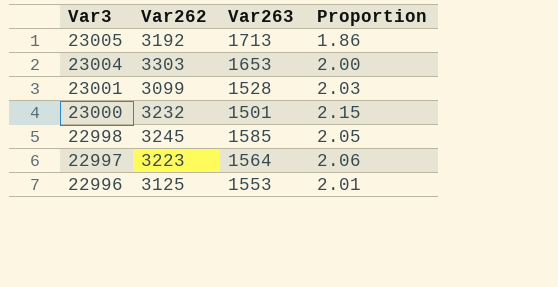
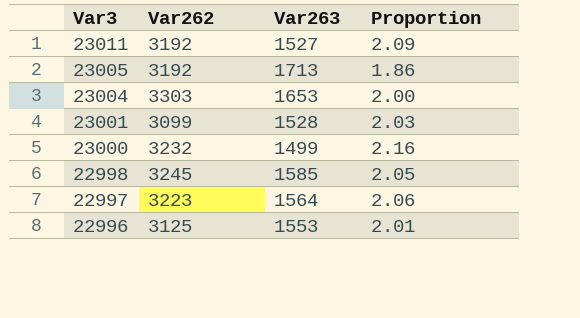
row 23011: none -> 3192 | 1527 | 2.09
23000 | Var263: 1501 -> 1499
23000 | Proportion: 2.15 -> 2.16

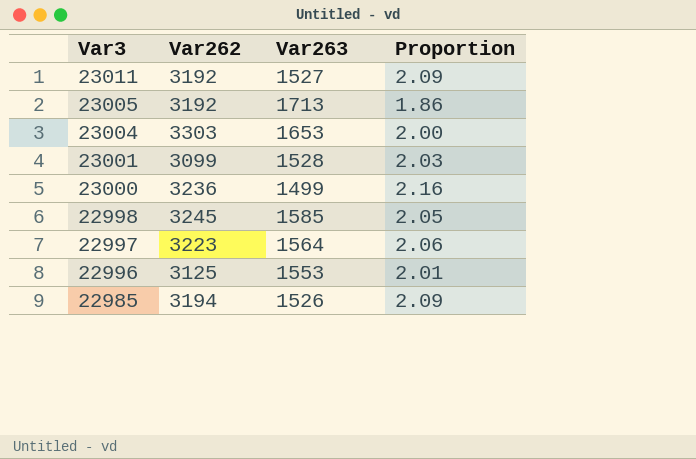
23000 | Var262: 3232 -> 3236
row 22985: none -> 3194 | 1526 | 2.09

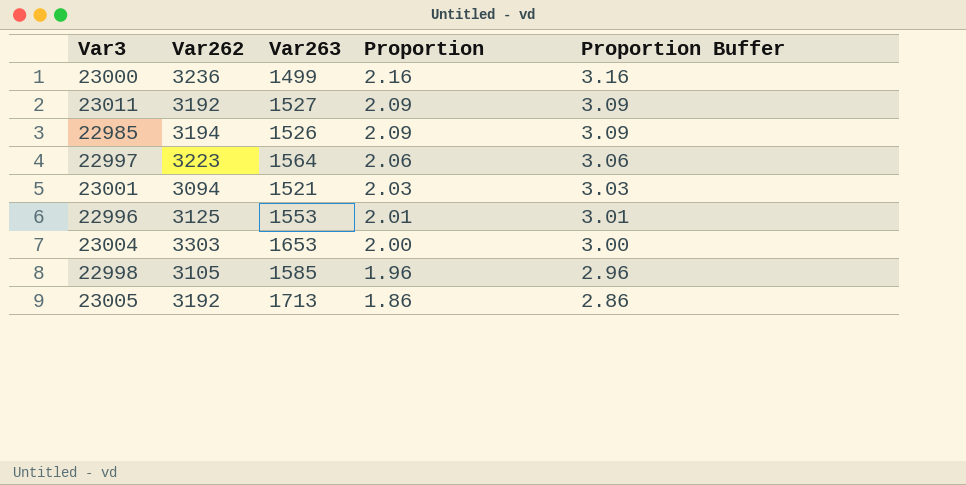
row order: Var3 descending -> Proportion descending
column Proportion Buffer | formula: none -> [Proportion] + 1
23001 | Var262: 3099 -> 3094
23001 | Var263: 1528 -> 1521
22998 | Var262: 3245 -> 3105
22998 | Proportion: 2.05 -> 1.96

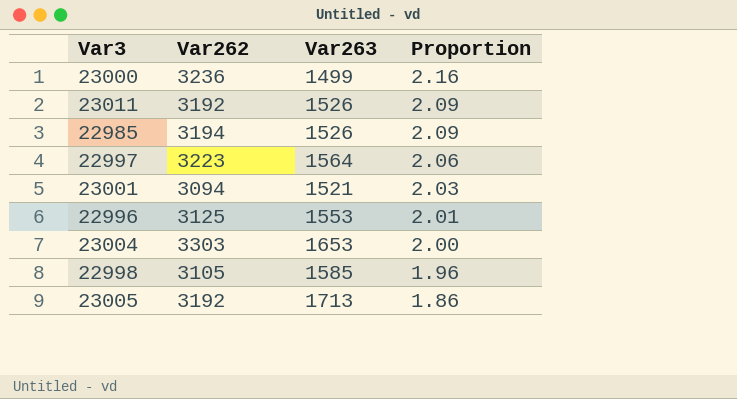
column Proportion Buffer | formula: [Proportion] + 1 -> none
23011 | Var263: 1527 -> 1526

